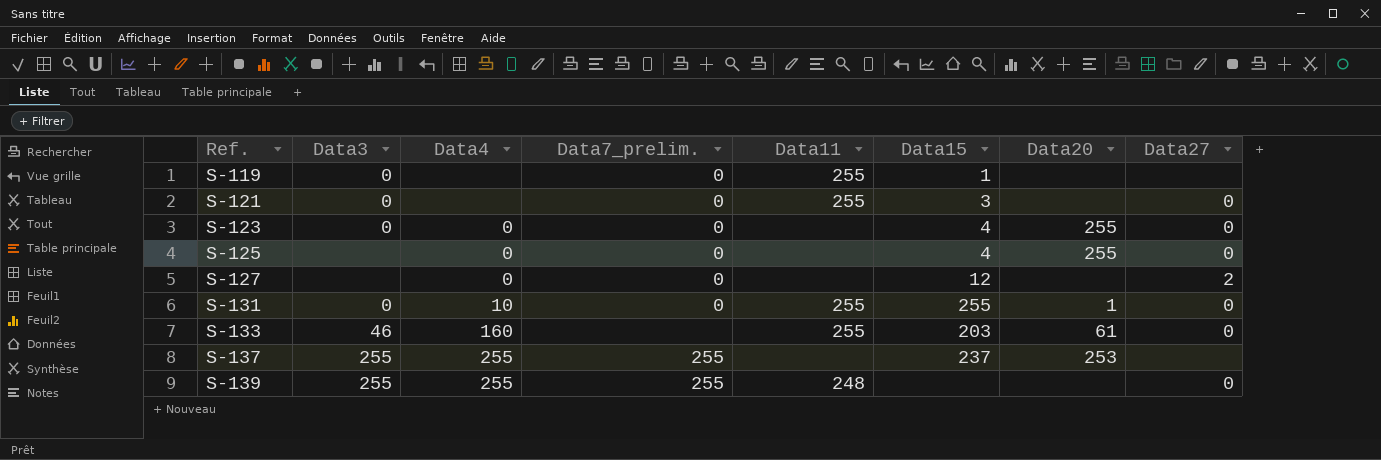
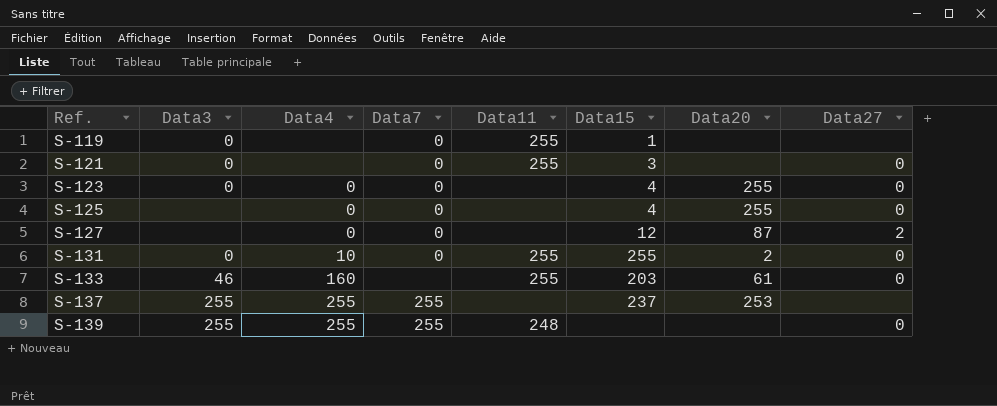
column name: Data7_prelim. -> Data7
S-127 | Data20: none -> 87
S-131 | Data20: 1 -> 2

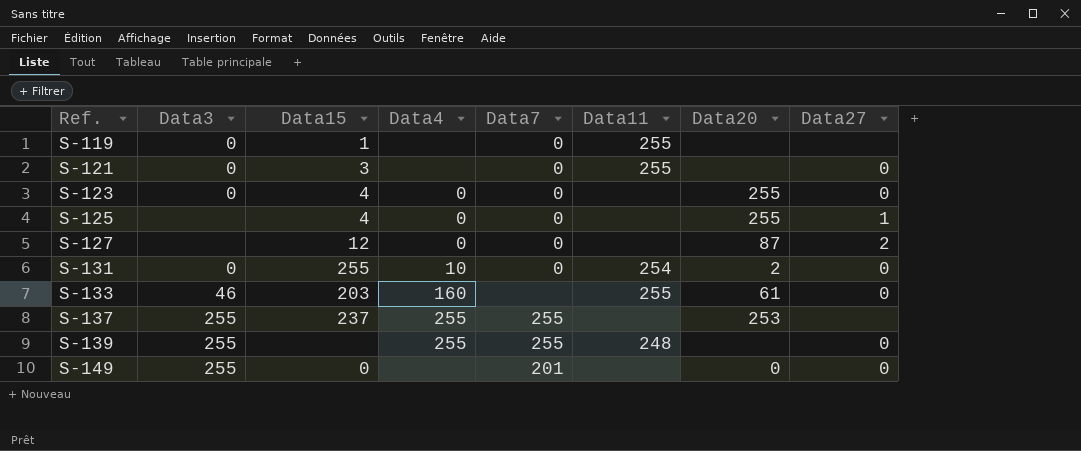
column Data15 | position: 6 -> 3
S-125 | Data27: 0 -> 1
S-131 | Data11: 255 -> 254
row S-149: none -> 255 | 0 | none | 201 | none | 0 | 0

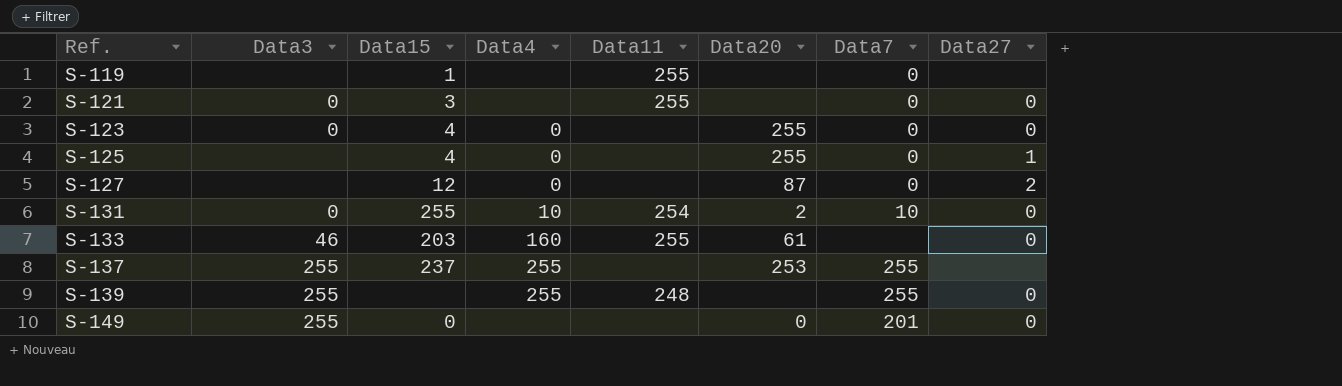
column Data7 | position: 5 -> 7
S-119 | Data3: 0 -> none
S-131 | Data7: 0 -> 10

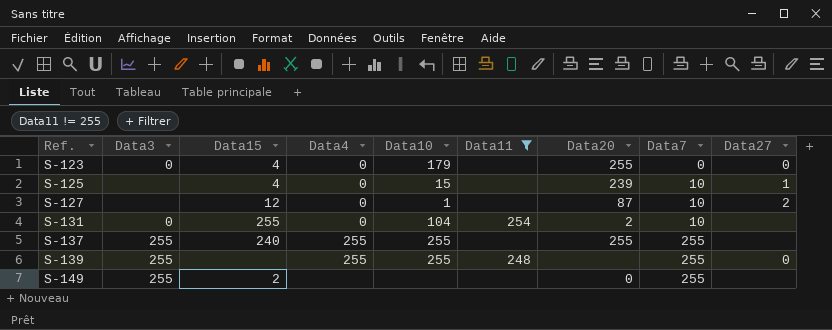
filter: none -> Data11 != 255
column Data10 | position: none -> 5
S-125 | Data20: 255 -> 239
S-125 | Data7: 0 -> 10
S-127 | Data7: 0 -> 10
S-131 | Data4: 10 -> 0
S-131 | Data27: 0 -> none
S-137 | Data15: 237 -> 240
S-137 | Data20: 253 -> 255
S-149 | Data15: 0 -> 2
S-149 | Data7: 201 -> 255
S-149 | Data27: 0 -> none

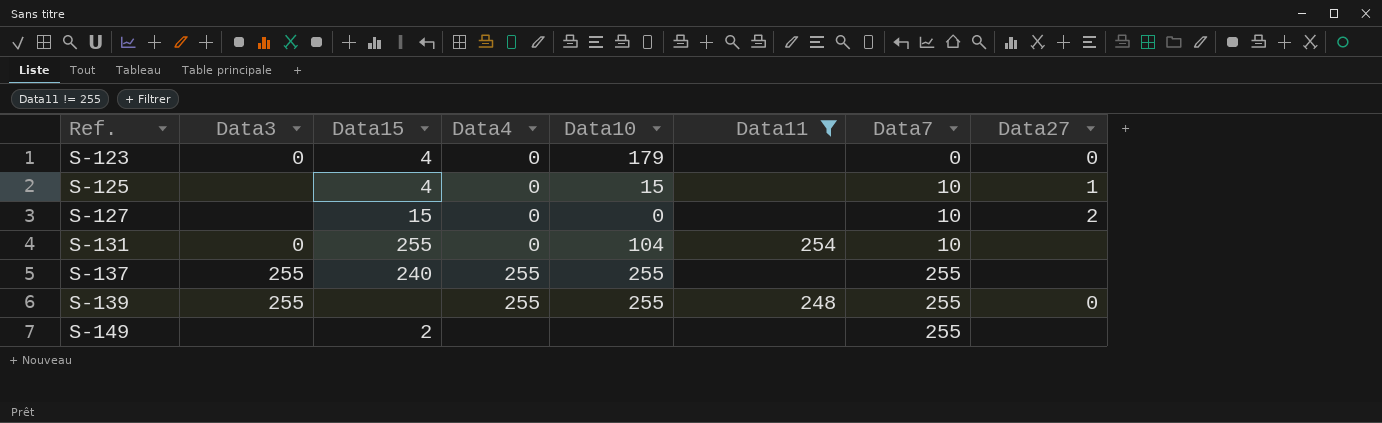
column Data20 | position: 7 -> none
S-127 | Data15: 12 -> 15
S-127 | Data10: 1 -> 0
S-149 | Data3: 255 -> none

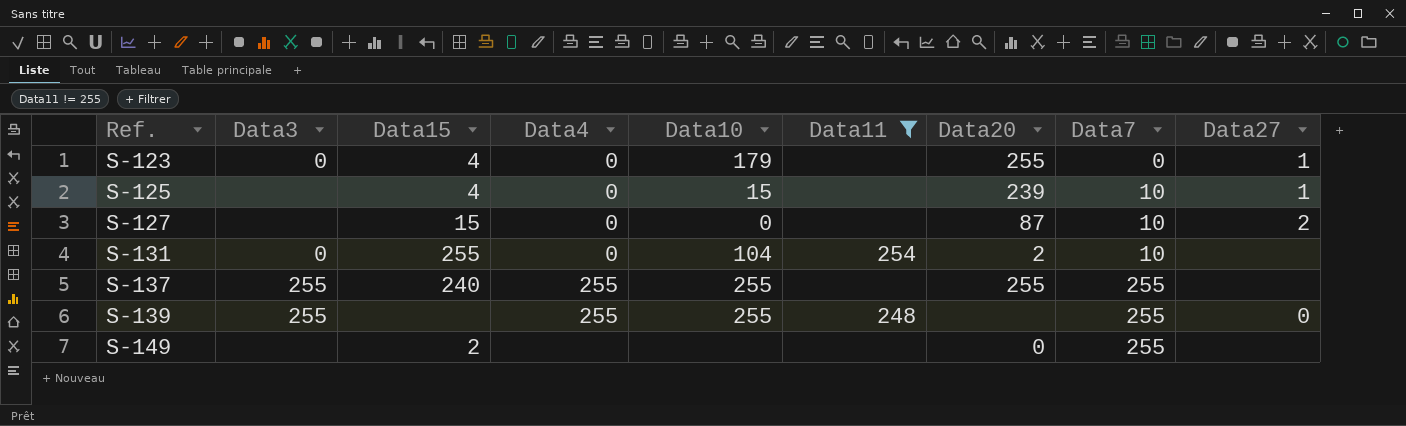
column Data20 | position: none -> 7
S-123 | Data27: 0 -> 1

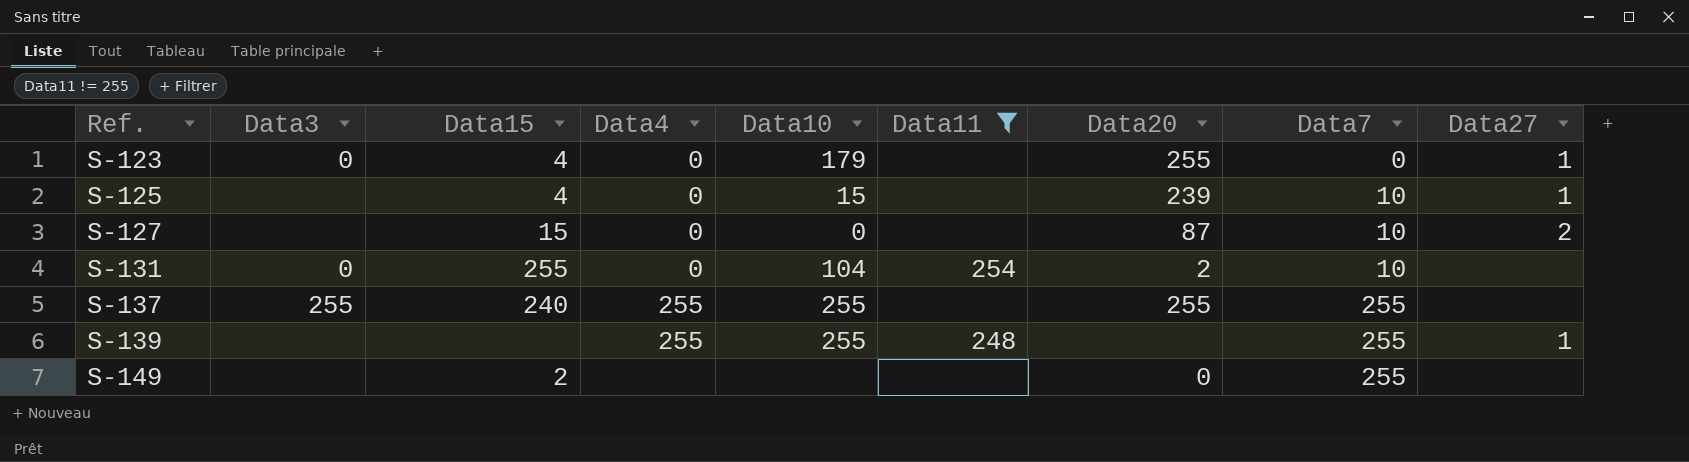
S-139 | Data3: 255 -> none
S-139 | Data27: 0 -> 1

